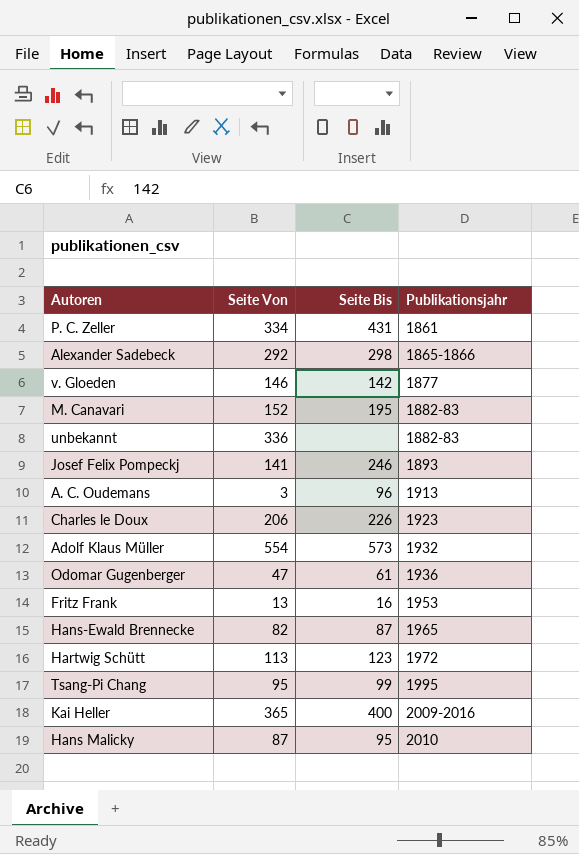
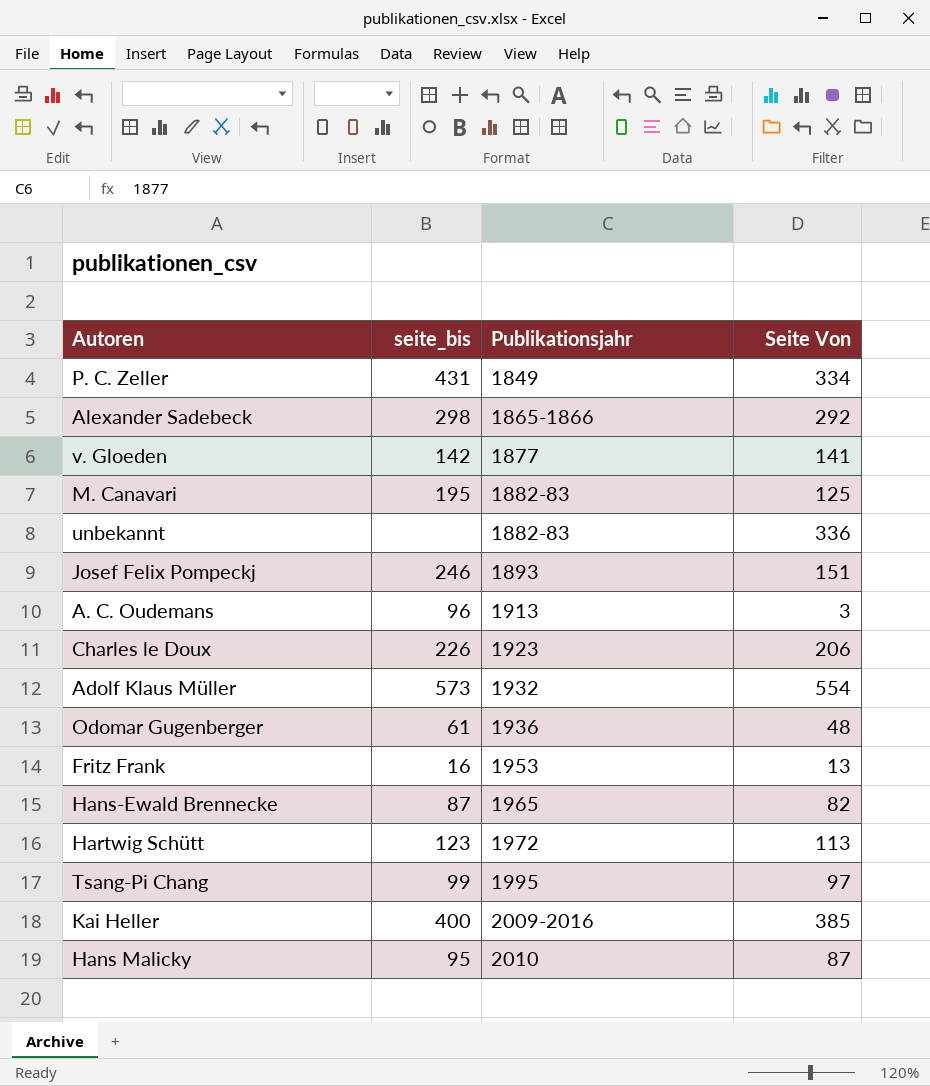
column name: Seite Bis -> seite_bis
column Seite Von | position: 2 -> 4
P. C. Zeller | Publikationsjahr: 1861 -> 1849
v. Gloeden | Seite Von: 146 -> 141
M. Canavari | Seite Von: 152 -> 125
Josef Felix Pompeckj | Seite Von: 141 -> 151
Odomar Gugenberger | Seite Von: 47 -> 48
Tsang-Pi Chang | Seite Von: 95 -> 97
Kai Heller | Seite Von: 365 -> 385

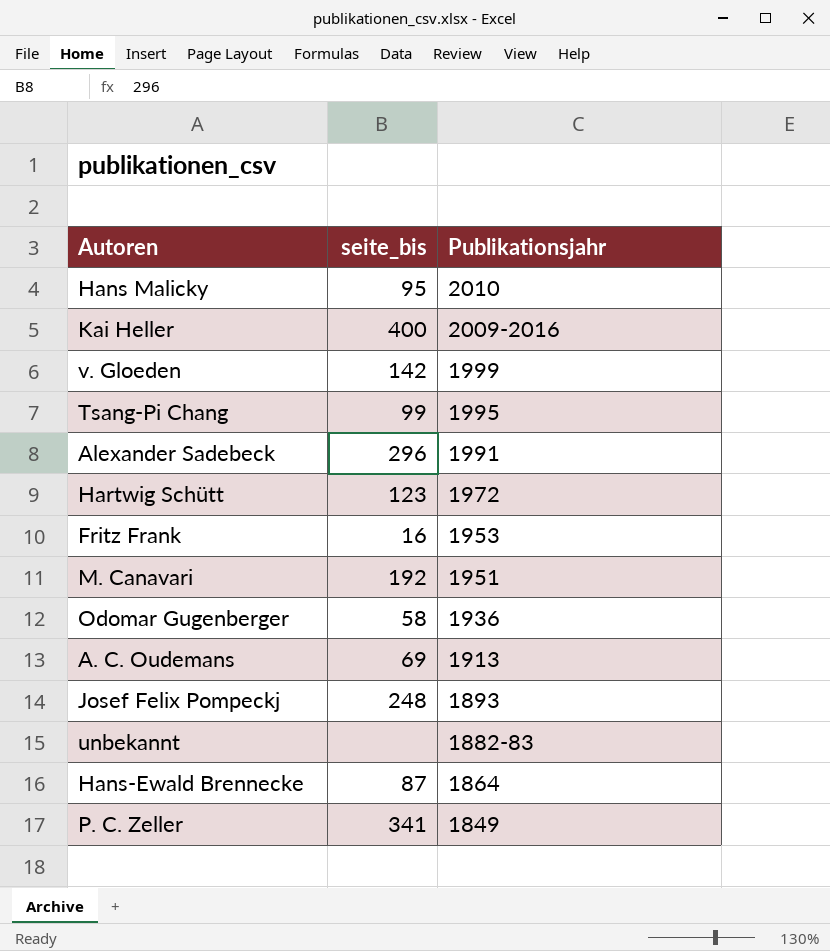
row order: Publikationsjahr ascending -> Publikationsjahr descending
column Seite Von | position: 4 -> none
row Charles le Doux: 226 | 1923 | 206 -> none
row Adolf Klaus Müller: 573 | 1932 | 554 -> none
v. Gloeden | Publikationsjahr: 1877 -> 1999
Alexander Sadebeck | seite_bis: 298 -> 296
Alexander Sadebeck | Publikationsjahr: 1865-1866 -> 1991
M. Canavari | seite_bis: 195 -> 192
M. Canavari | Publikationsjahr: 1882-83 -> 1951
Odomar Gugenberger | seite_bis: 61 -> 58
A. C. Oudemans | seite_bis: 96 -> 69
Josef Felix Pompeckj | seite_bis: 246 -> 248
Hans-Ewald Brennecke | Publikationsjahr: 1965 -> 1864
P. C. Zeller | seite_bis: 431 -> 341

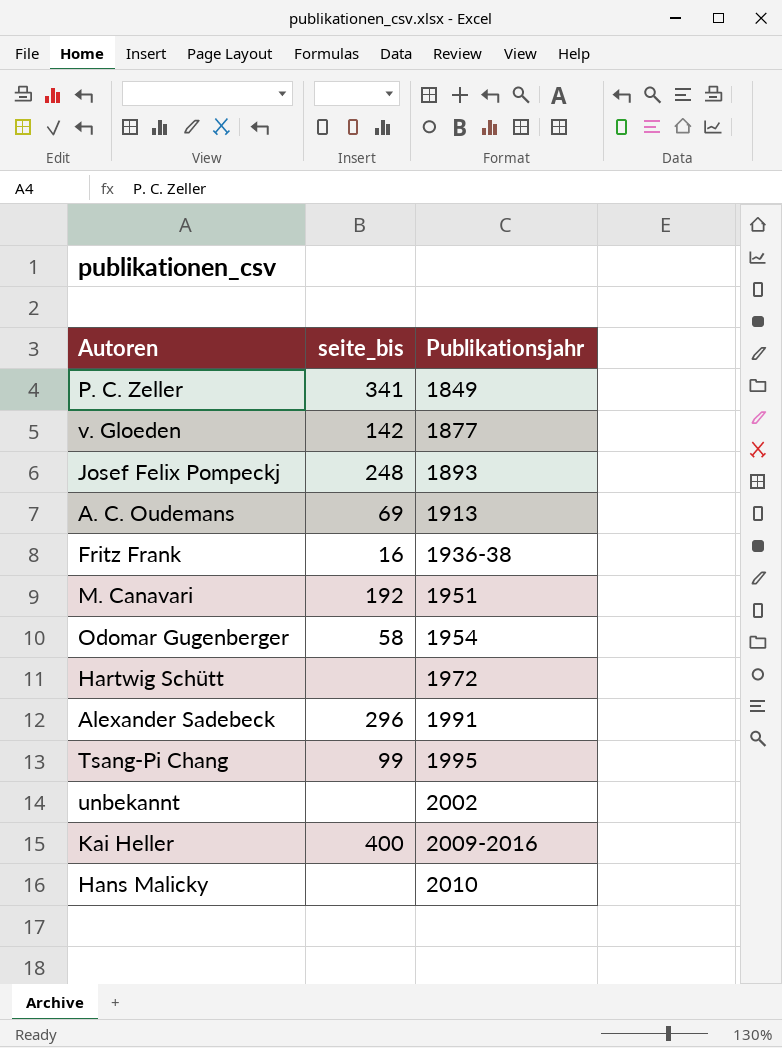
row order: Publikationsjahr descending -> Publikationsjahr ascending
row Hans-Ewald Brennecke: 87 | 1864 -> none
v. Gloeden | Publikationsjahr: 1999 -> 1877
Fritz Frank | Publikationsjahr: 1953 -> 1936-38
Odomar Gugenberger | Publikationsjahr: 1936 -> 1954
Hartwig Schütt | seite_bis: 123 -> none
unbekannt | Publikationsjahr: 1882-83 -> 2002
Hans Malicky | seite_bis: 95 -> none

